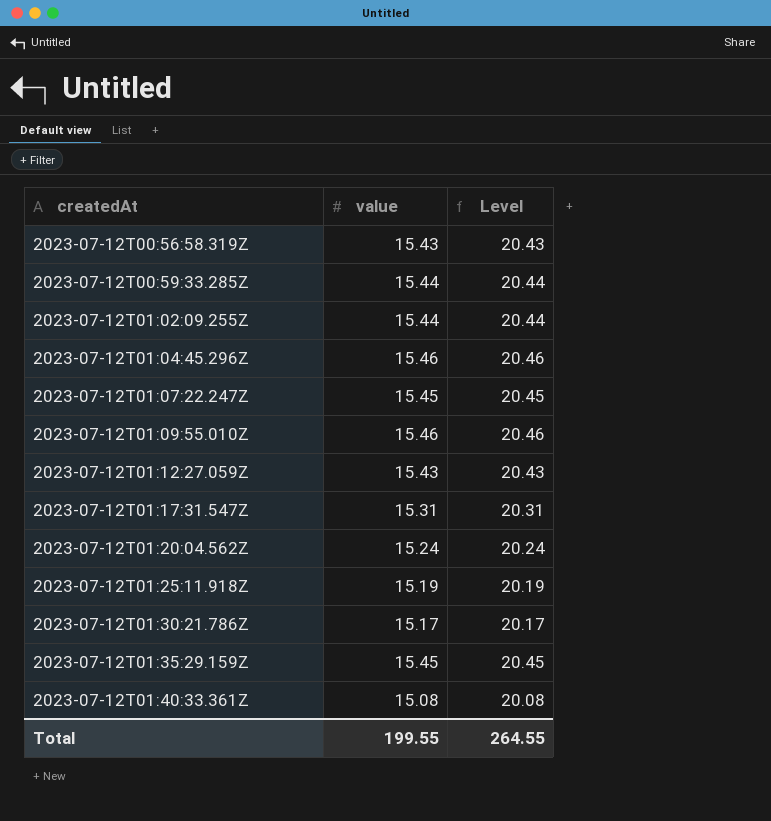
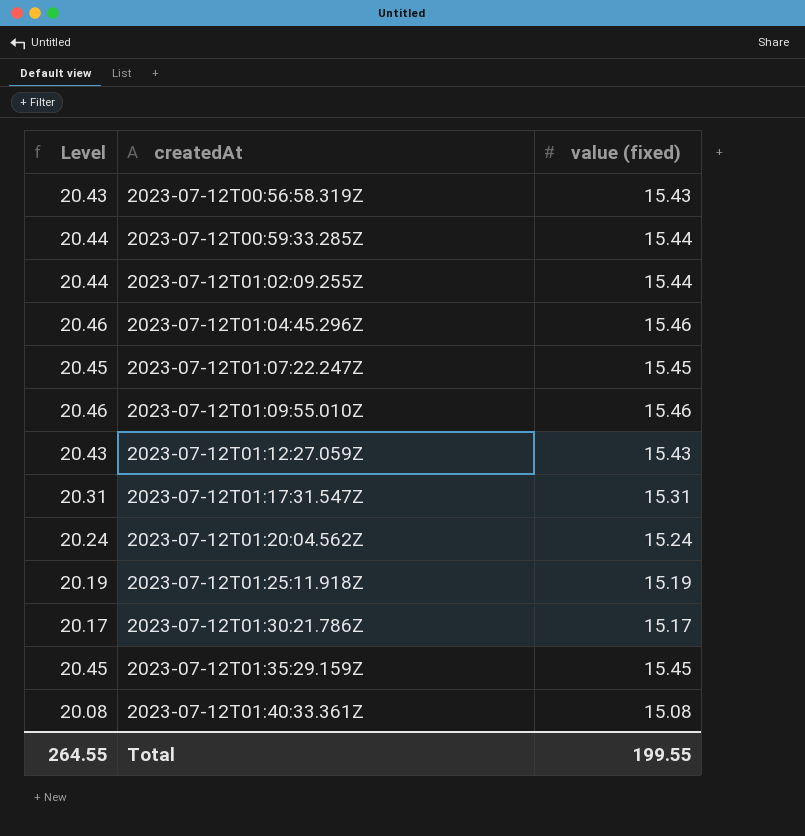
column Level | position: 3 -> 1
column name: value -> value (fixed)

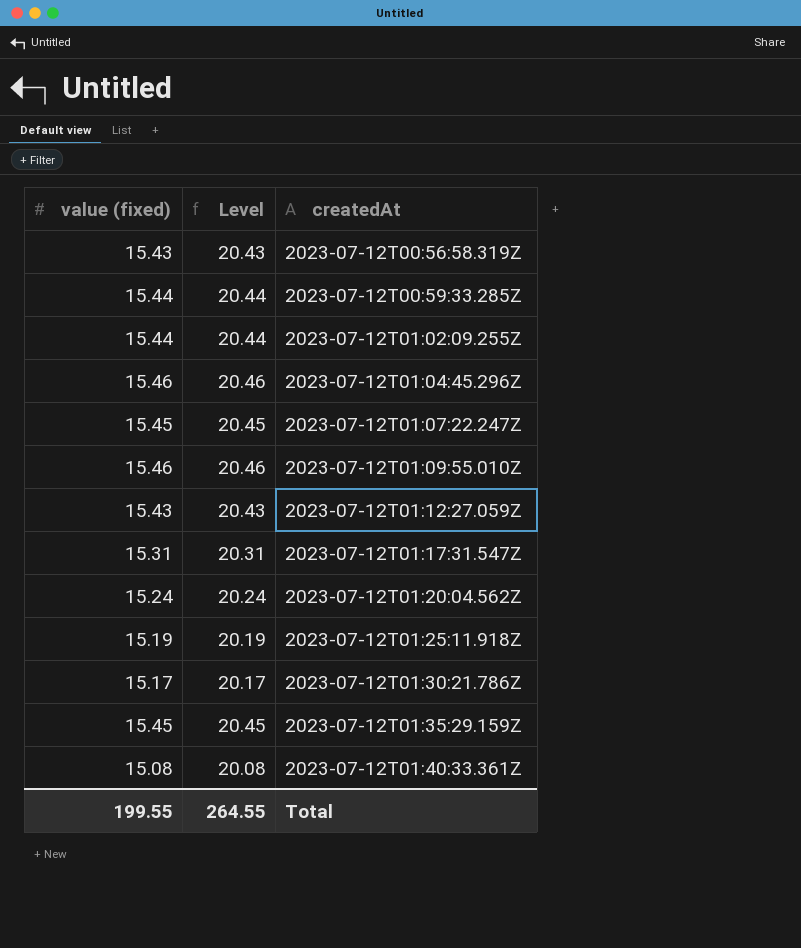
column value (fixed) | position: 3 -> 1

